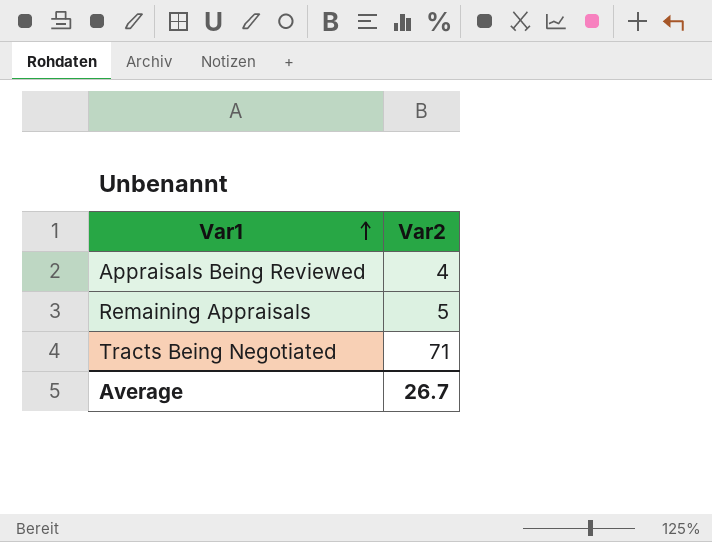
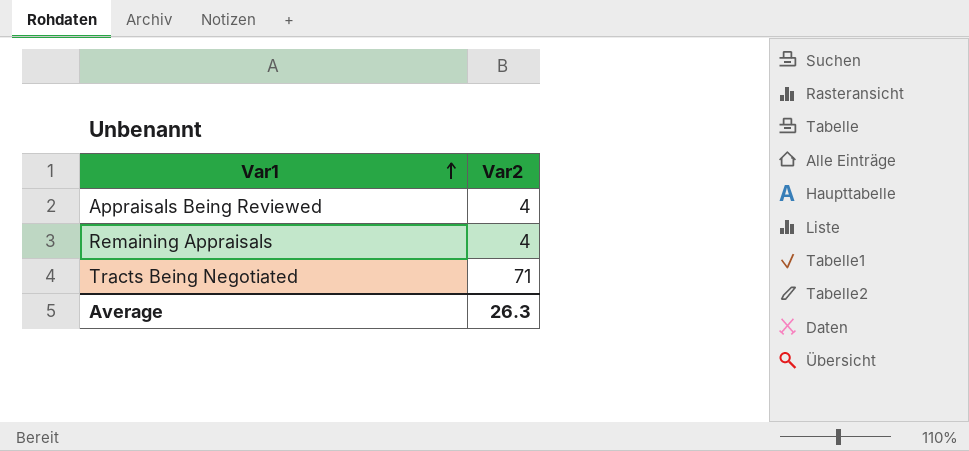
Remaining Appraisals | Var2: 5 -> 4
Average | Var2: 26.7 -> 26.3

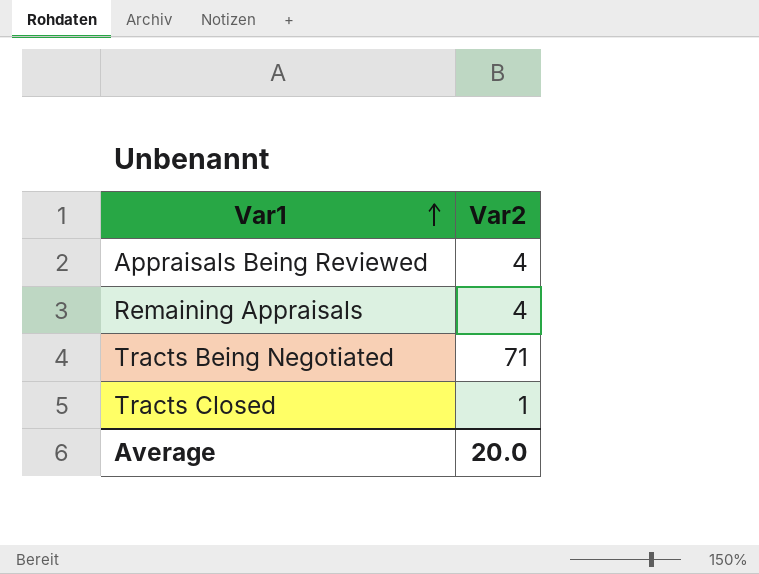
row Tracts Closed: none -> 1
Average | Var2: 26.3 -> 20.0

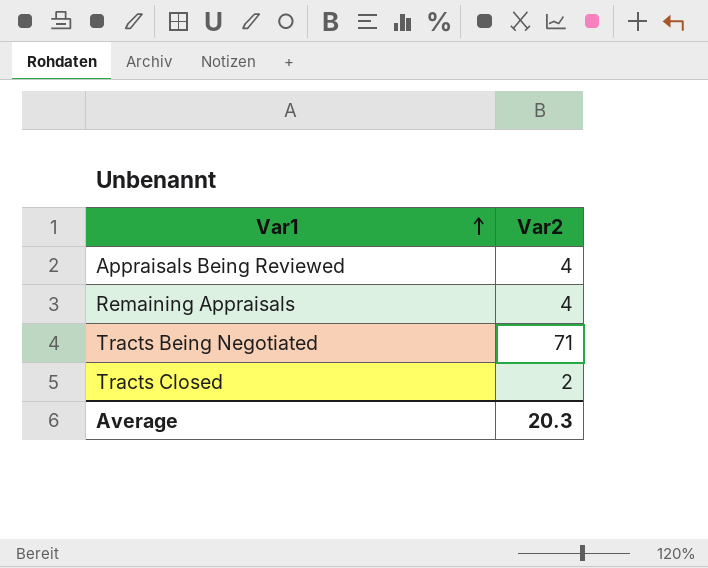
Tracts Closed | Var2: 1 -> 2
Average | Var2: 20.0 -> 20.3

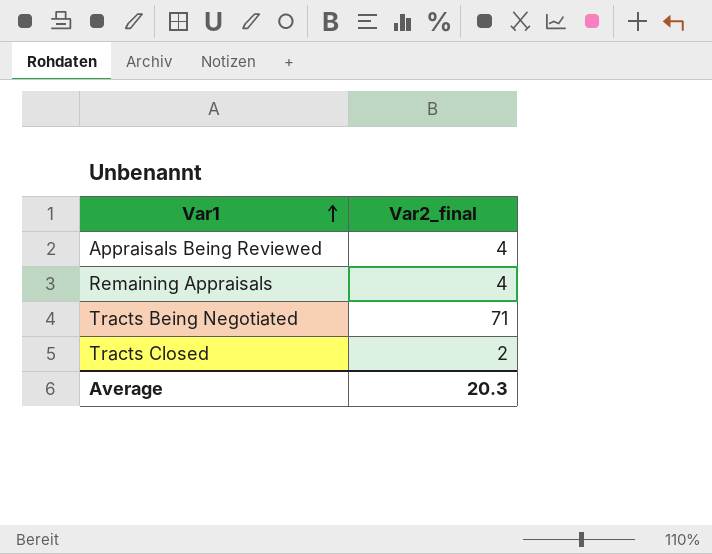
column name: Var2 -> Var2_final

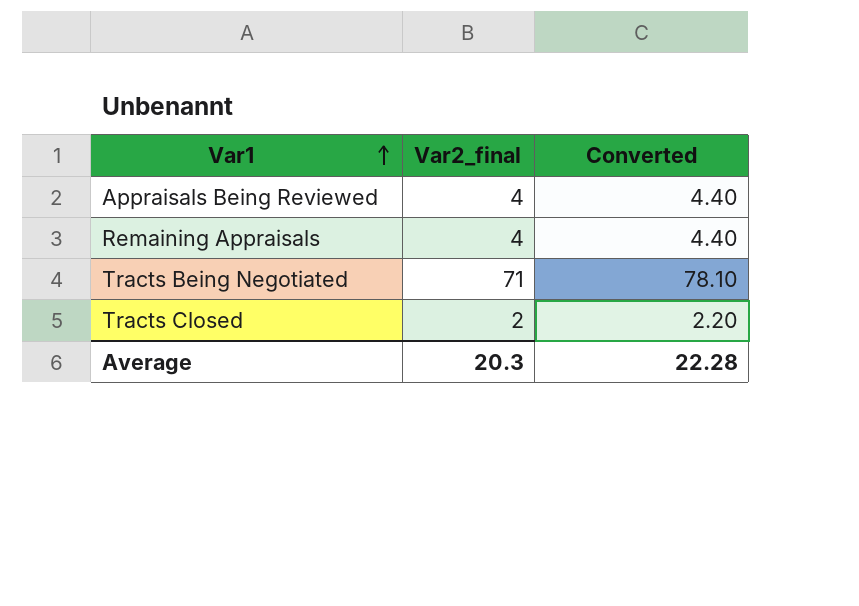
column Converted | formula: none -> [Var2_final] * 1.1

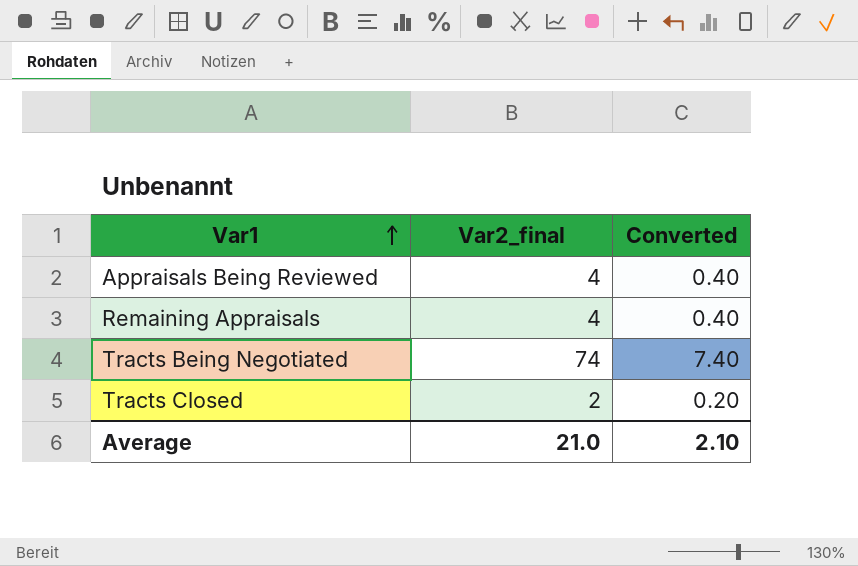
column Converted | formula: [Var2_final] * 1.1 -> [Var2_final] * 0.1
Tracts Being Negotiated | Var2_final: 71 -> 74
Average | Var2_final: 20.3 -> 21.0
Average | Converted: 22.28 -> 2.10

